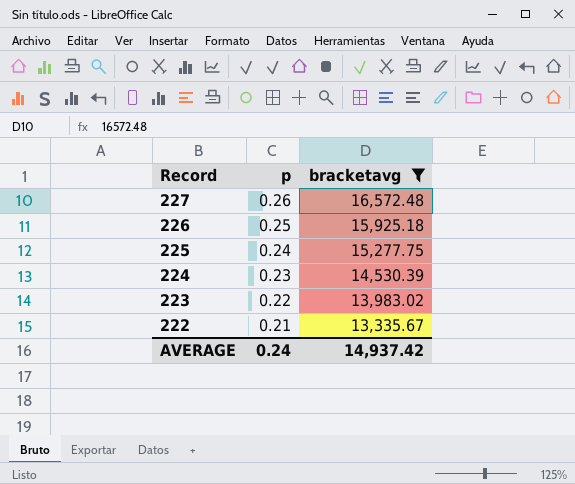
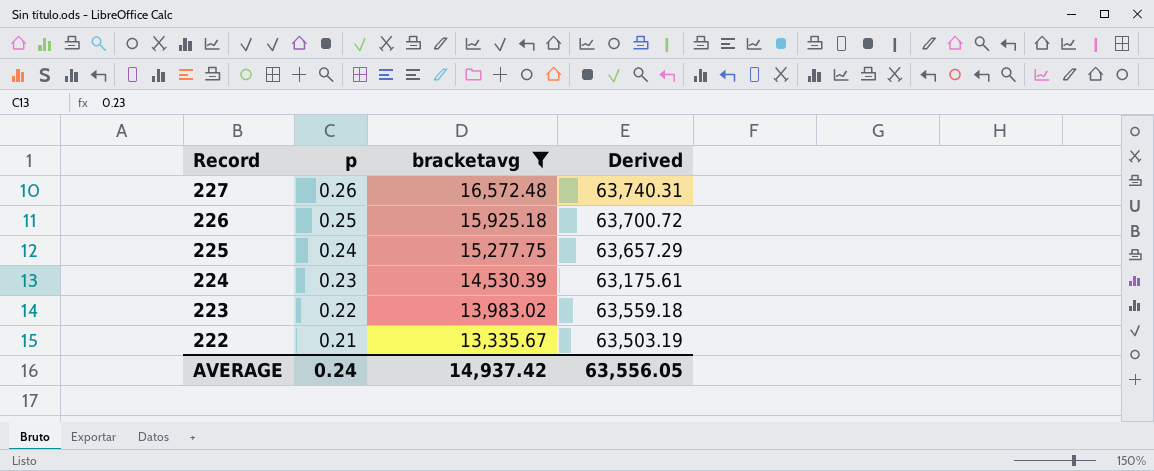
column Derived | formula: none -> [bracketavg] / [p]

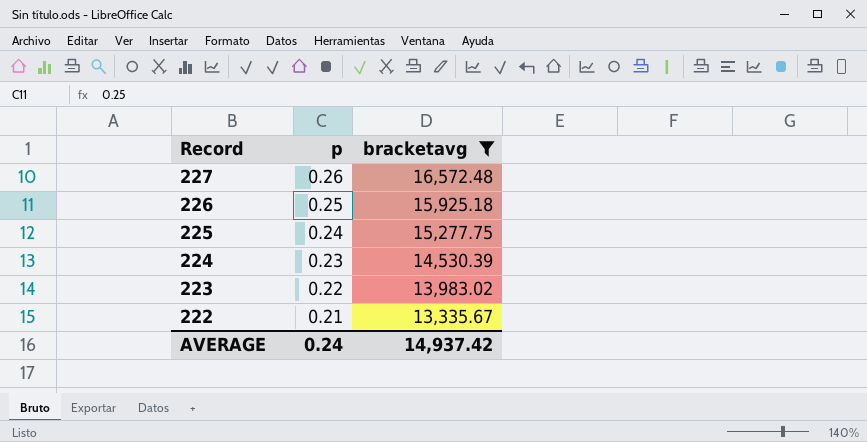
column Derived | formula: [bracketavg] / [p] -> none

